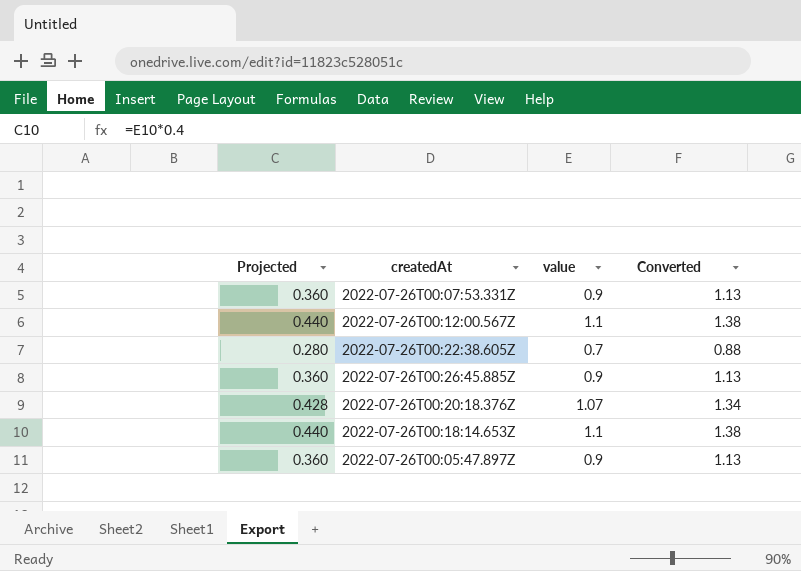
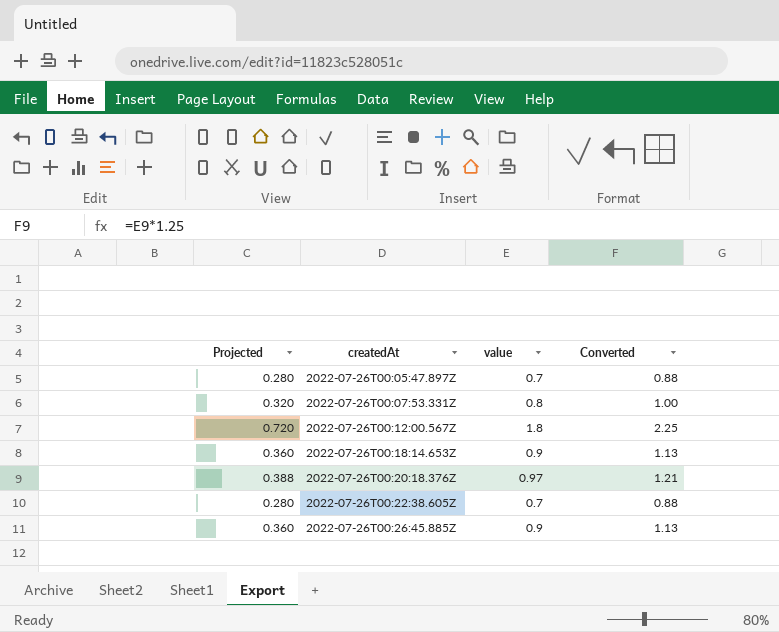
row order: none -> createdAt ascending
2022-07-26T00:05:47.897Z | Projected: 0.360 -> 0.280
2022-07-26T00:05:47.897Z | value: 0.9 -> 0.7
2022-07-26T00:05:47.897Z | Converted: 1.13 -> 0.88
2022-07-26T00:07:53.331Z | Projected: 0.360 -> 0.320
2022-07-26T00:07:53.331Z | value: 0.9 -> 0.8
2022-07-26T00:07:53.331Z | Converted: 1.13 -> 1.00
2022-07-26T00:12:00.567Z | Projected: 0.440 -> 0.720
2022-07-26T00:12:00.567Z | value: 1.1 -> 1.8
2022-07-26T00:12:00.567Z | Converted: 1.38 -> 2.25
2022-07-26T00:18:14.653Z | Projected: 0.440 -> 0.360
2022-07-26T00:18:14.653Z | value: 1.1 -> 0.9
2022-07-26T00:18:14.653Z | Converted: 1.38 -> 1.13
2022-07-26T00:20:18.376Z | Projected: 0.428 -> 0.388
2022-07-26T00:20:18.376Z | value: 1.07 -> 0.97
2022-07-26T00:20:18.376Z | Converted: 1.34 -> 1.21

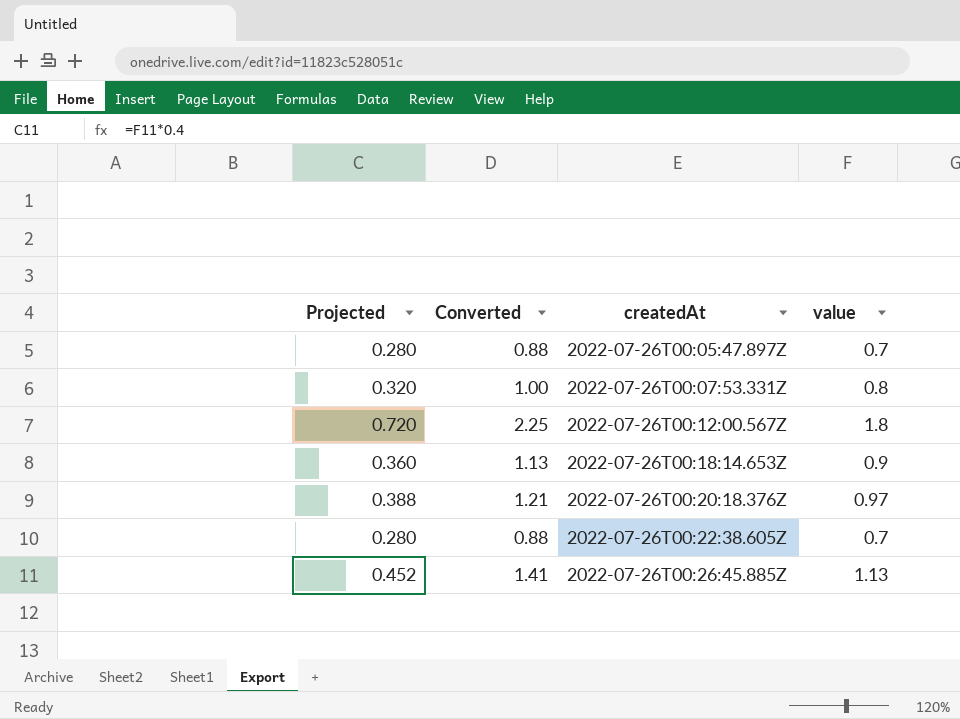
column Converted | position: 4 -> 2
2022-07-26T00:26:45.885Z | Projected: 0.360 -> 0.452
2022-07-26T00:26:45.885Z | Converted: 1.13 -> 1.41
2022-07-26T00:26:45.885Z | value: 0.9 -> 1.13

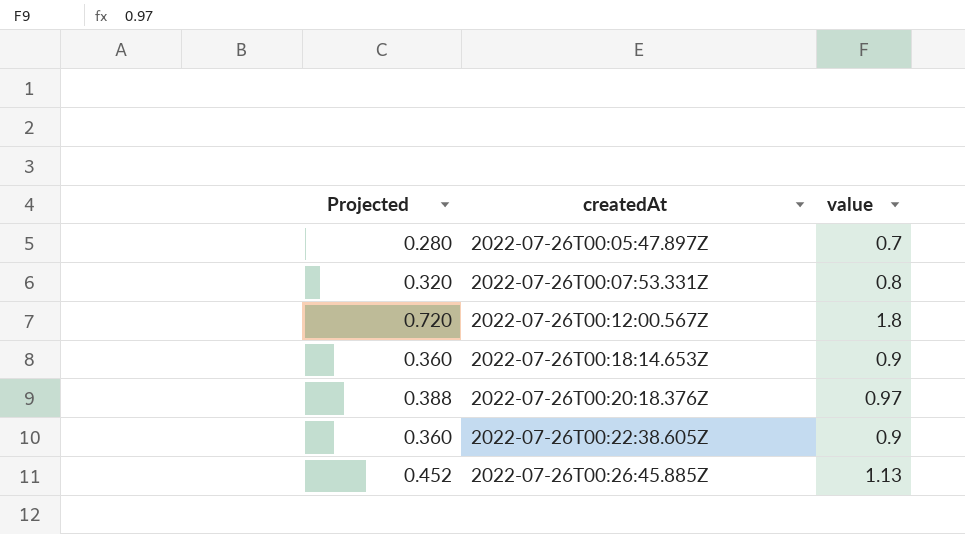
column Converted | formula: [value] * 1.25 -> none
2022-07-26T00:22:38.605Z | Projected: 0.280 -> 0.360
2022-07-26T00:22:38.605Z | value: 0.7 -> 0.9

